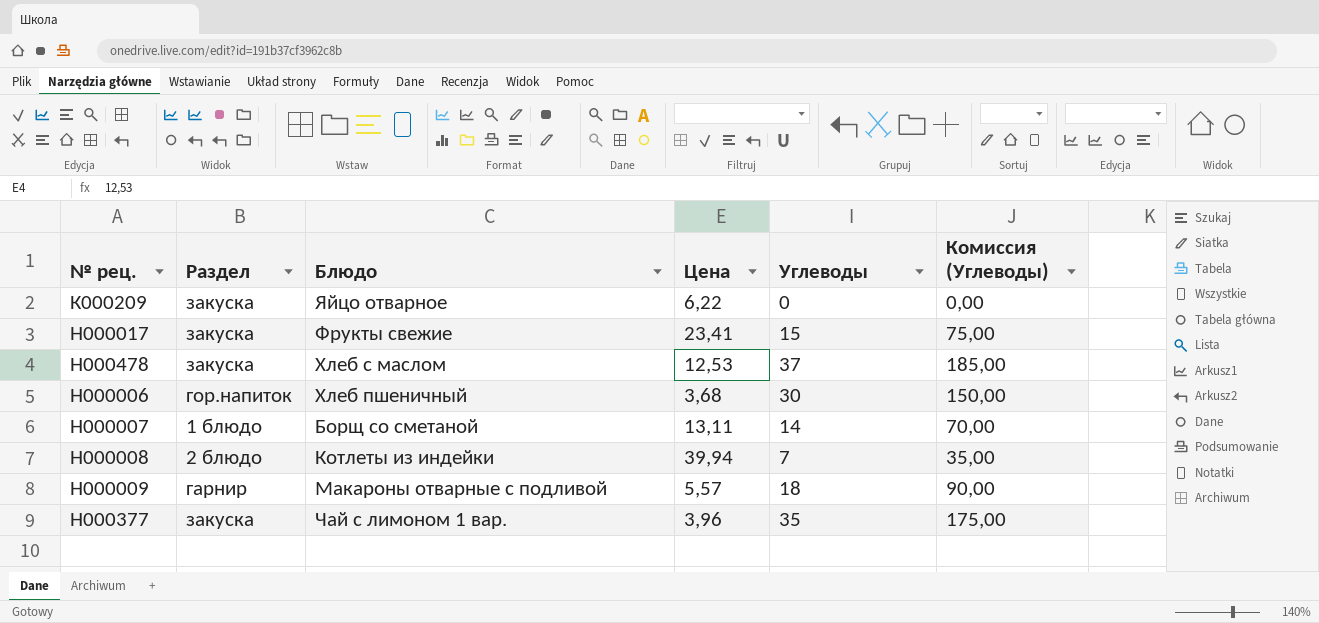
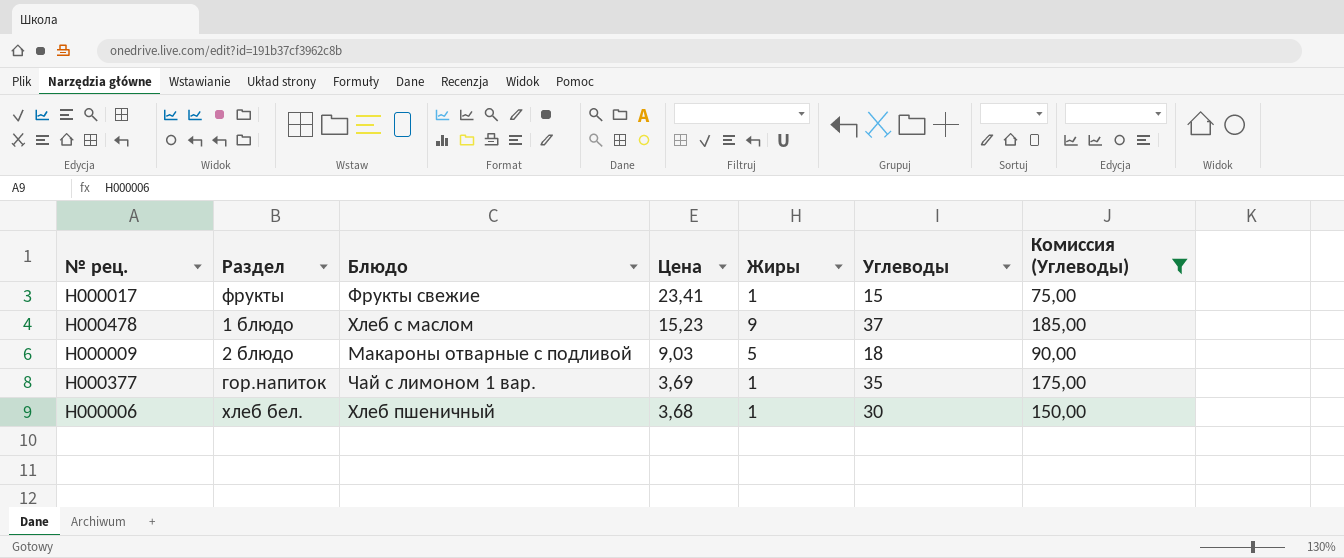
filter: none -> Комиссия (Углеводы) >= 75,00
row order: none -> Цена descending
column Жиры | position: none -> 5
Н000017 | Раздел: закуска -> фрукты
Н000478 | Раздел: закуска -> 1 блюдо
Н000478 | Цена: 12,53 -> 15,23
Н000009 | Раздел: гарнир -> 2 блюдо
Н000009 | Цена: 5,57 -> 9,03
Н000377 | Раздел: закуска -> гор.напиток
Н000377 | Цена: 3,96 -> 3,69
Н000006 | Раздел: гор.напиток -> хлеб бел.

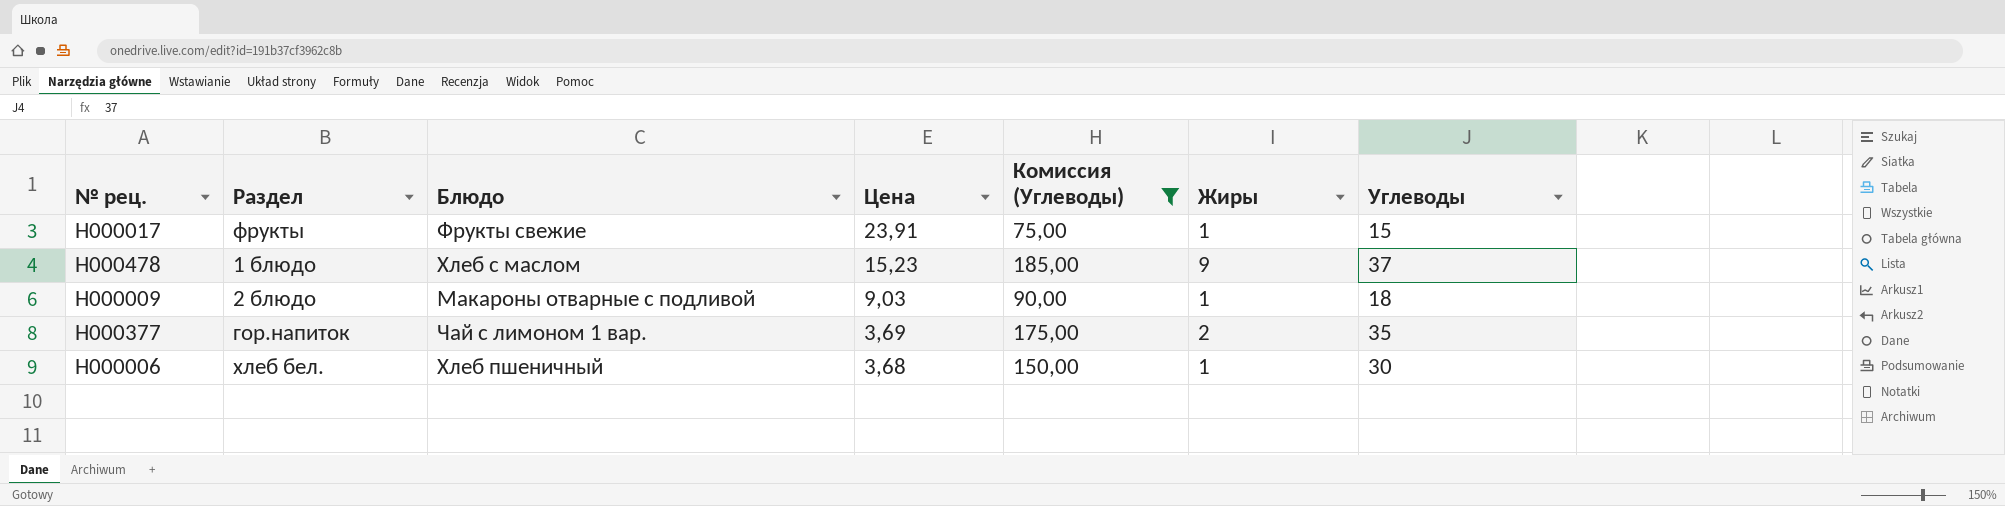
column Комиссия (Углеводы) | position: 7 -> 5
Н000017 | Цена: 23,41 -> 23,91
Н000009 | Жиры: 5 -> 1
Н000377 | Жиры: 1 -> 2

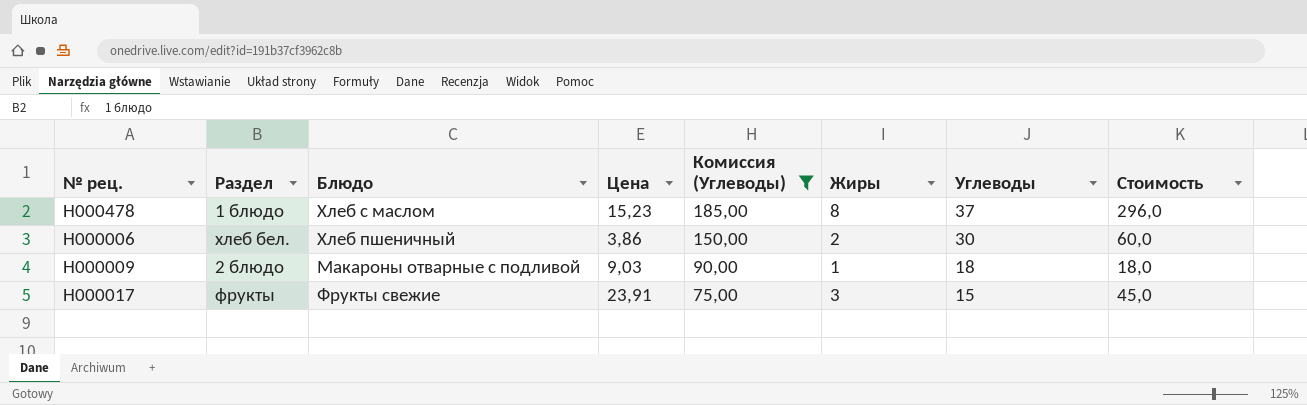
row order: Цена descending -> Комиссия (Углеводы) descending
column Стоимость | formula: none -> [Жиры] * [Углеводы]
row Н000377: гор.напиток | Чай с лимоном 1 вар. | 3,69 | 175,00 | 2 | 35 -> none
Н000478 | Жиры: 9 -> 8
Н000006 | Цена: 3,68 -> 3,86
Н000006 | Жиры: 1 -> 2
Н000017 | Жиры: 1 -> 3

